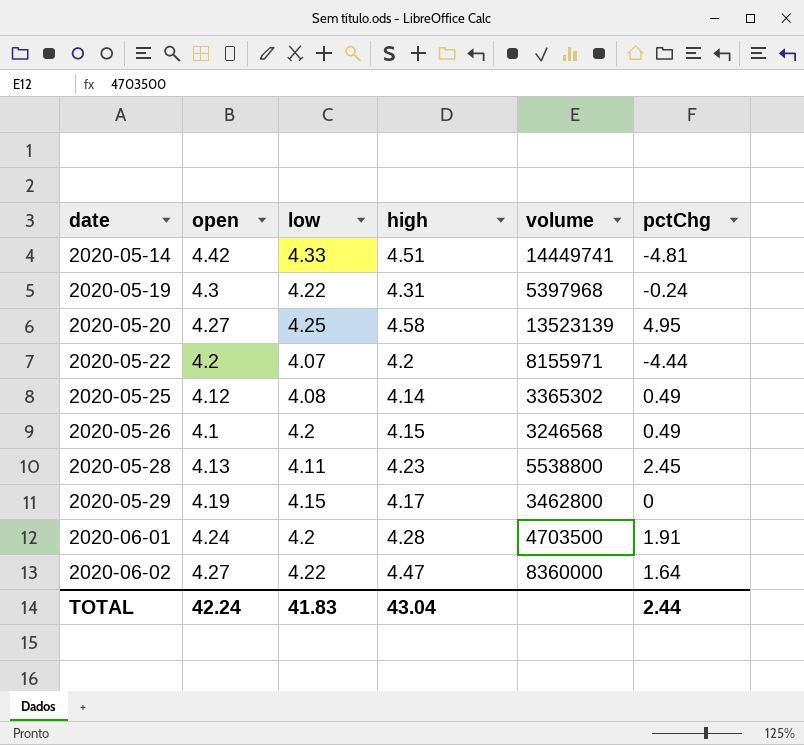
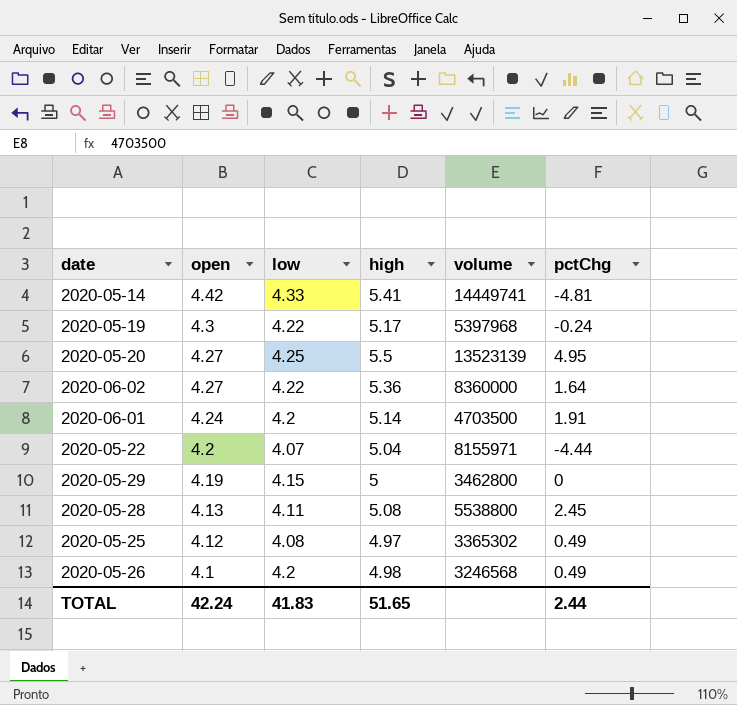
row order: date ascending -> open descending
2020-05-14 | high: 4.51 -> 5.41
2020-05-19 | high: 4.31 -> 5.17
2020-05-20 | high: 4.58 -> 5.5
2020-06-02 | high: 4.47 -> 5.36
2020-06-01 | high: 4.28 -> 5.14
2020-05-22 | high: 4.2 -> 5.04
2020-05-29 | high: 4.17 -> 5
2020-05-28 | high: 4.23 -> 5.08
2020-05-25 | high: 4.14 -> 4.97
2020-05-26 | high: 4.15 -> 4.98
TOTAL | high: 43.04 -> 51.65

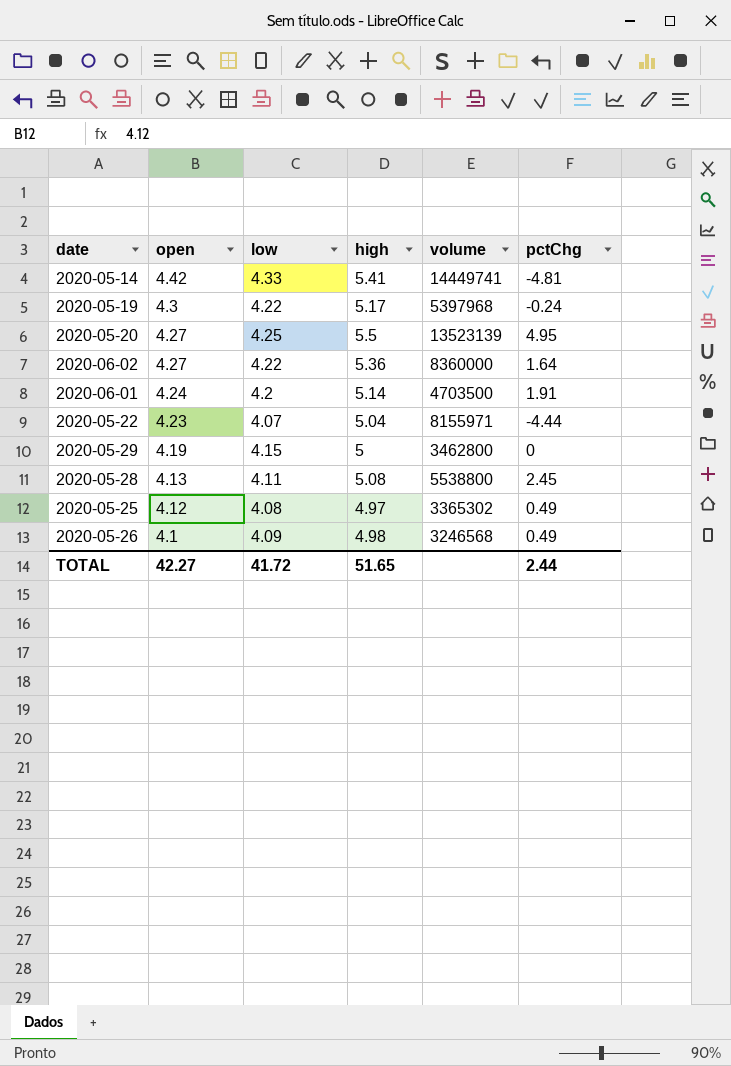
2020-05-22 | open: 4.2 -> 4.23
2020-05-26 | low: 4.2 -> 4.09
TOTAL | open: 42.24 -> 42.27
TOTAL | low: 41.83 -> 41.72

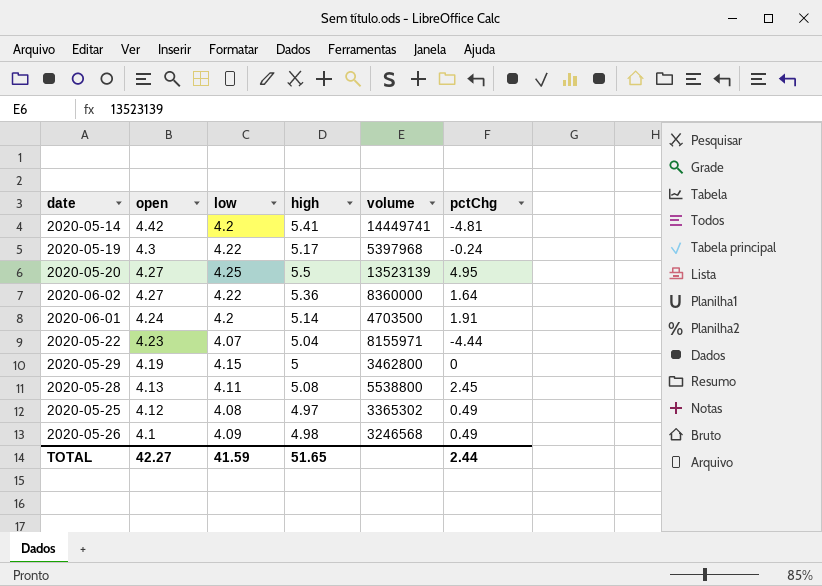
2020-05-14 | low: 4.33 -> 4.2
TOTAL | low: 41.72 -> 41.59

